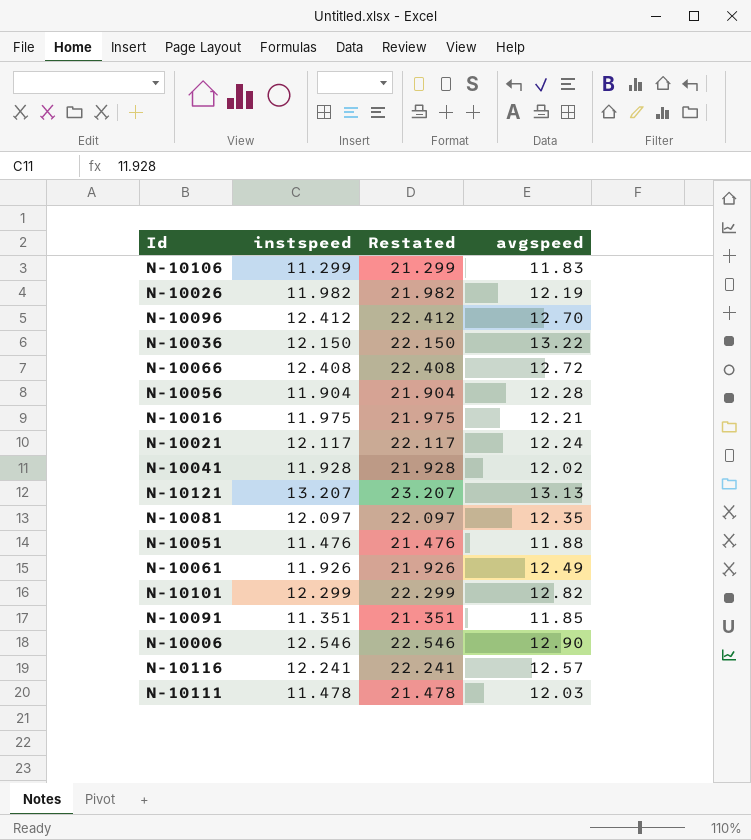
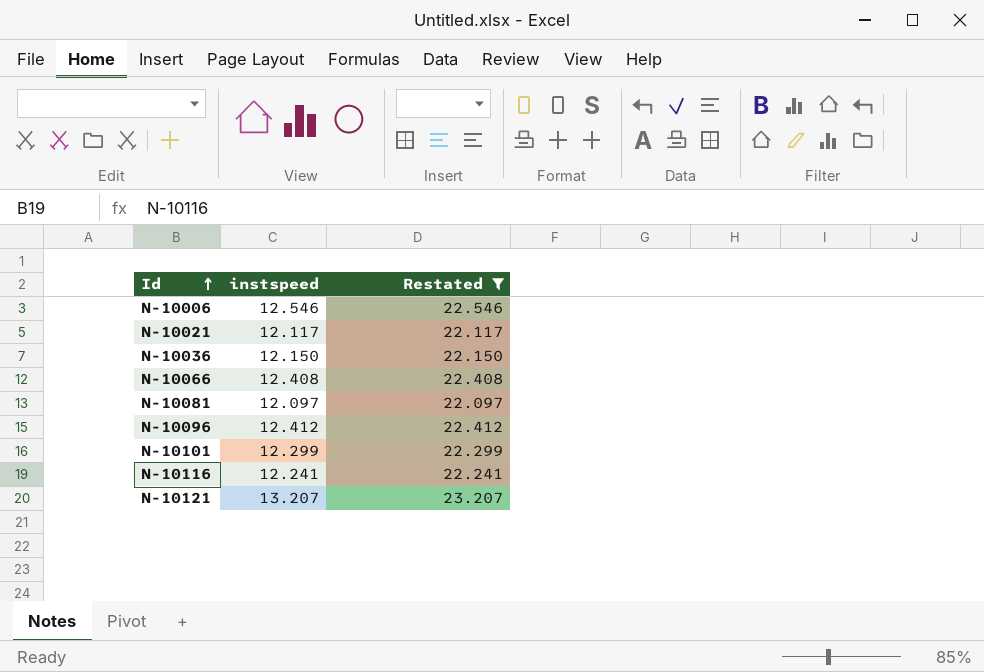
filter: none -> Restated >= 22.097
row order: none -> Id ascending
column avgspeed | position: 4 -> none

